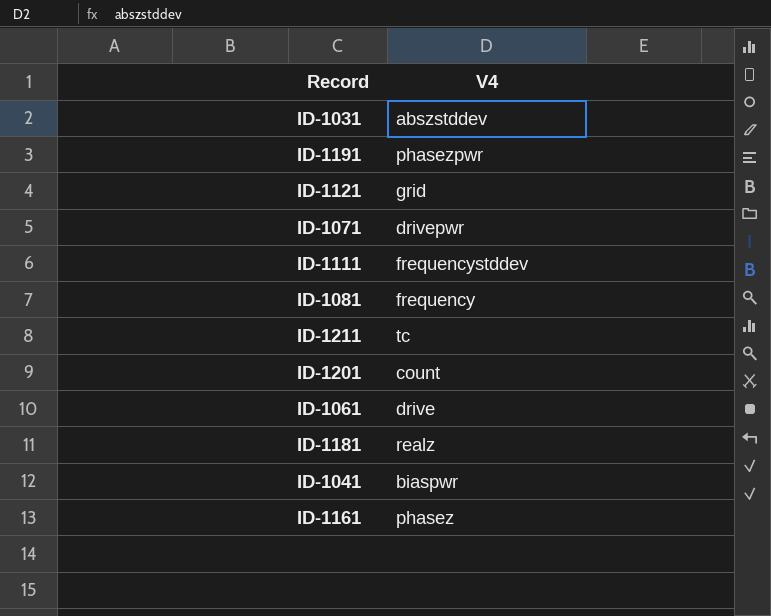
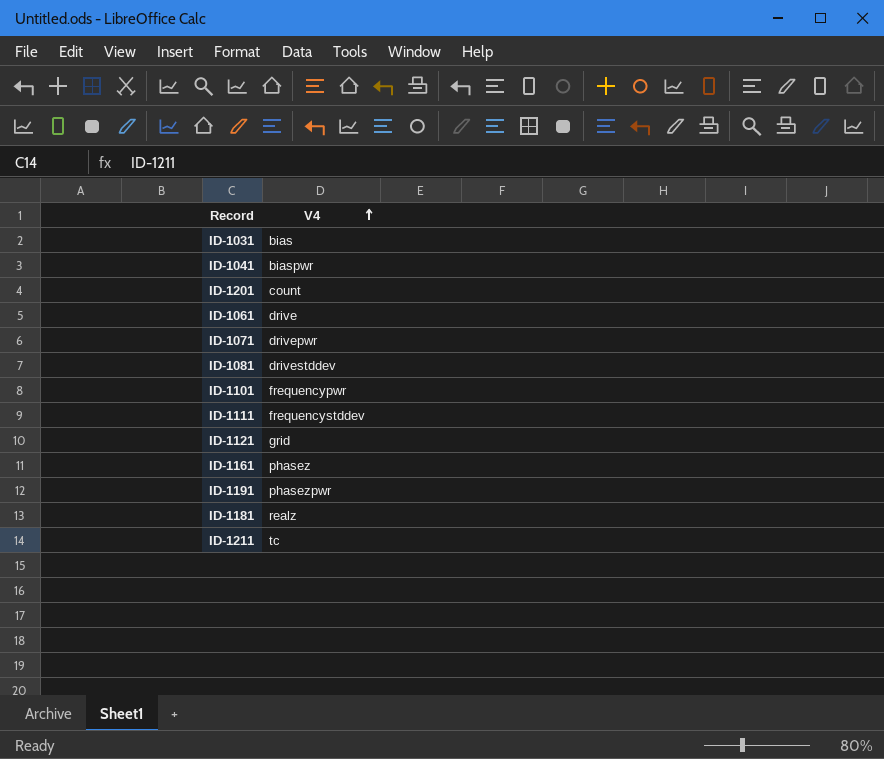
row order: none -> V4 ascending
ID-1031 | V4: abszstddev -> bias
ID-1081 | V4: frequency -> drivestddev
row ID-1101: none -> frequencypwr

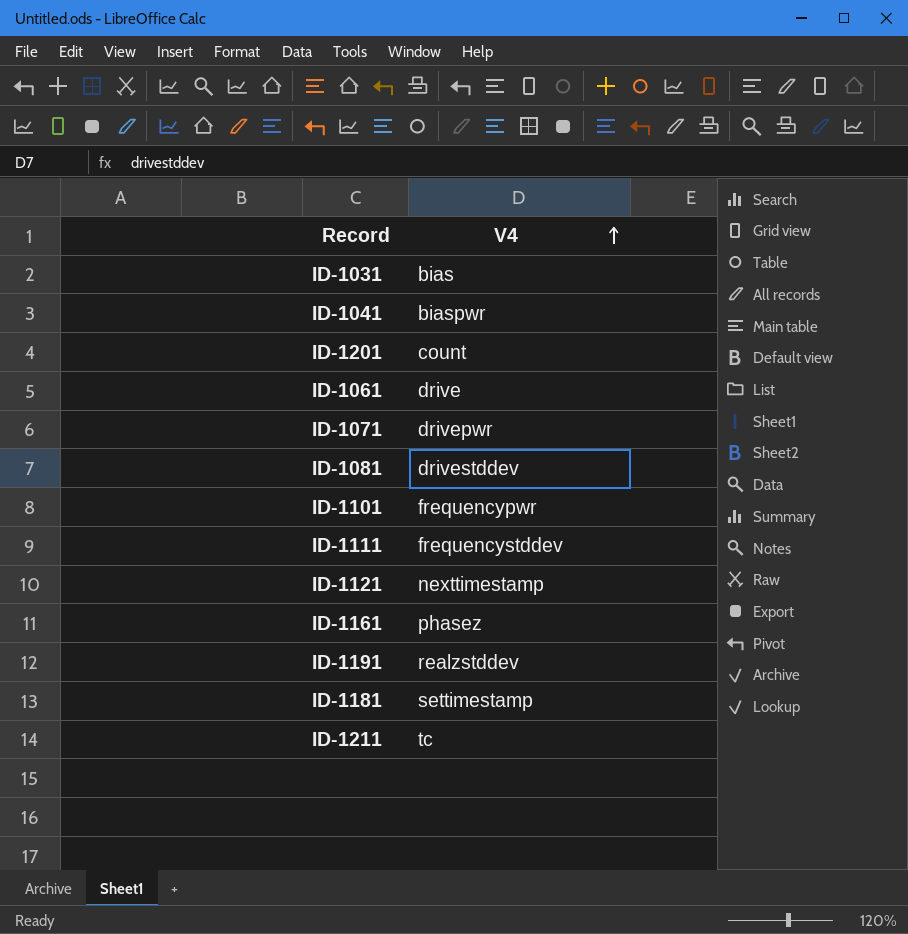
ID-1121 | V4: grid -> nexttimestamp
ID-1191 | V4: phasezpwr -> realzstddev
ID-1181 | V4: realz -> settimestamp

